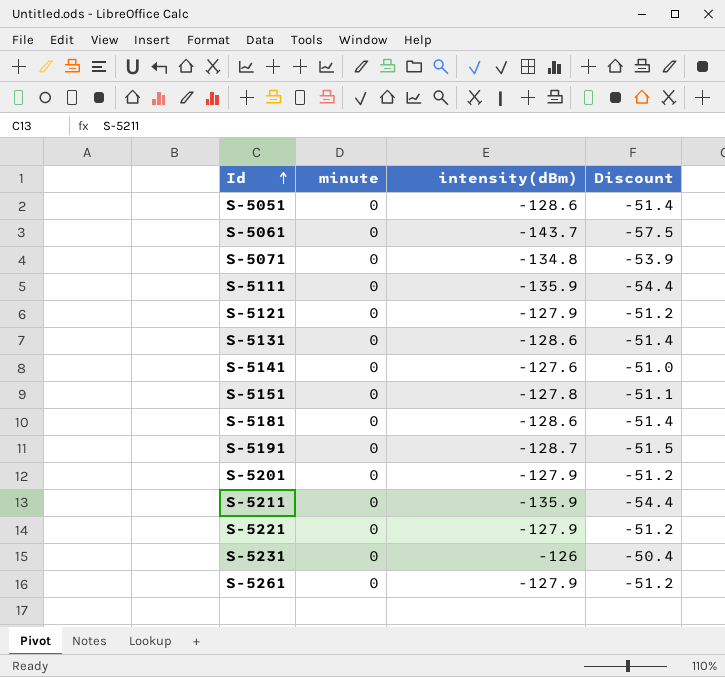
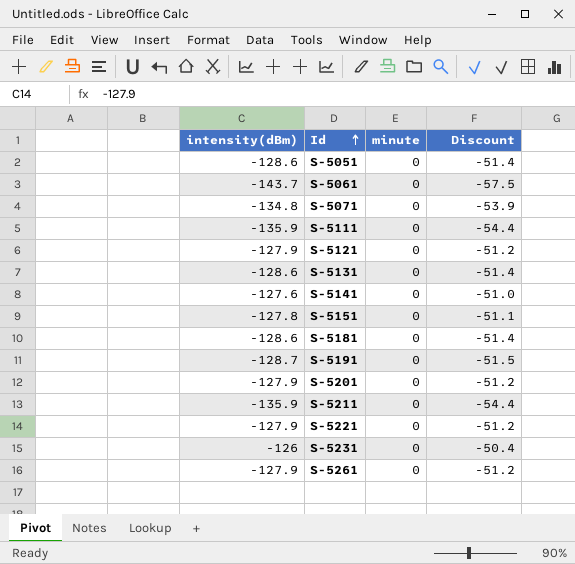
column intensity(dBm) | position: 3 -> 1

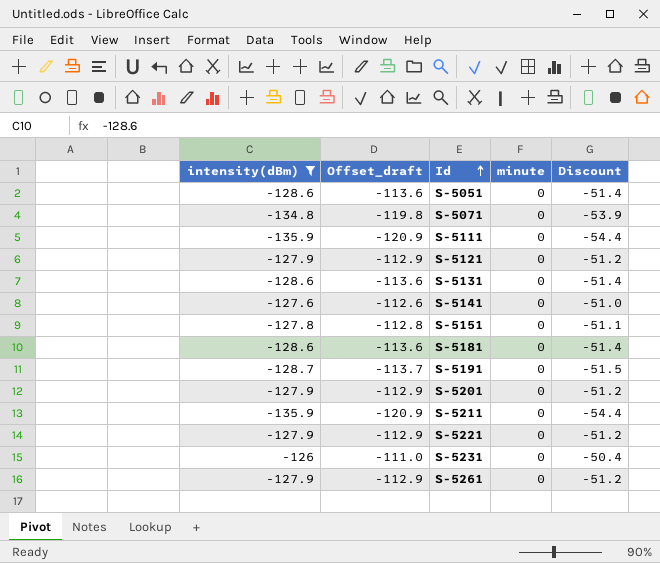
filter: none -> intensity(dBm) != -143.7
column Offset_draft | formula: none -> [intensity(dBm)] + 15

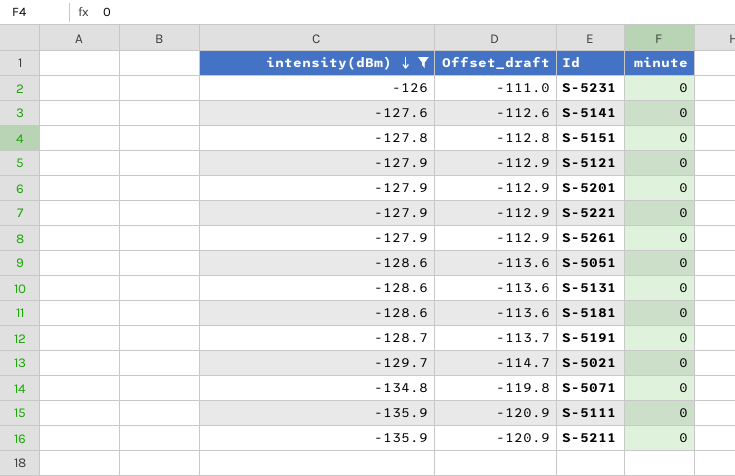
row order: Id ascending -> intensity(dBm) descending
column Discount | formula: [intensity(dBm)] * 0.4 -> none
row S-5021: none -> -129.7 | -114.7 | 0

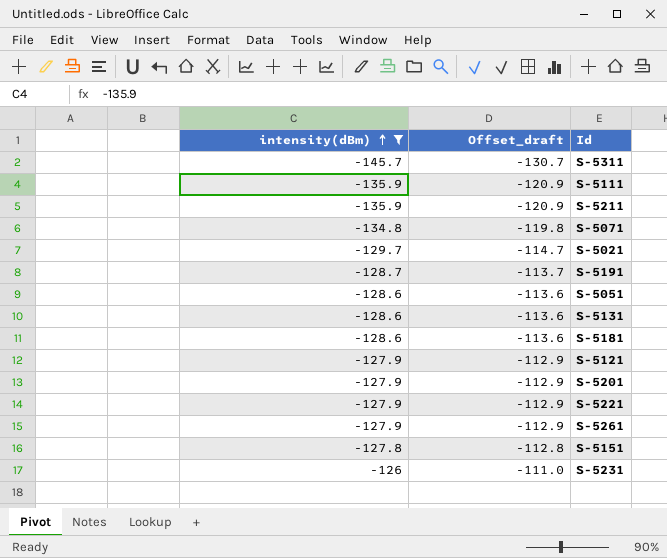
row order: intensity(dBm) descending -> intensity(dBm) ascending
column minute | position: 4 -> none
row S-5141: -127.6 | -112.6 | 0 -> none
row S-5311: none -> -145.7 | -130.7

